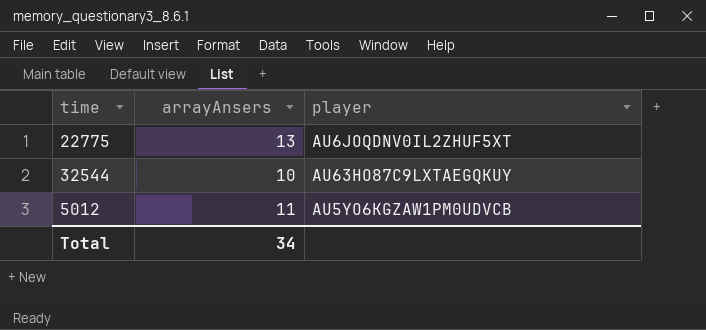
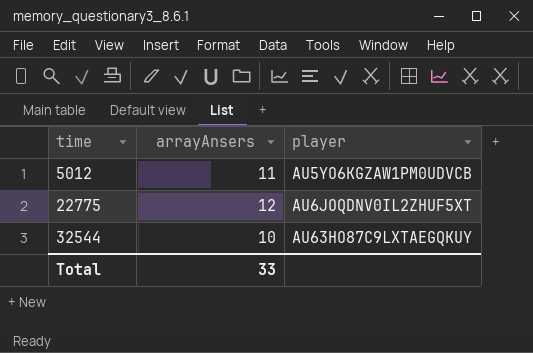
row order: none -> time ascending
22775 | arrayAnsers: 13 -> 12
Total | arrayAnsers: 34 -> 33

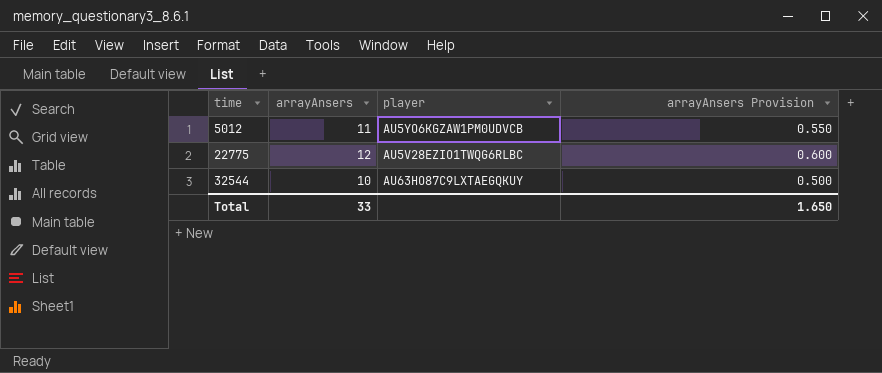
column arrayAnsers Provision | formula: none -> [arrayAnsers] * 0.05
22775 | player: AU6JOQDNV0IL2ZHUF5XT -> AU5V28EZIO1TWQG6RLBC

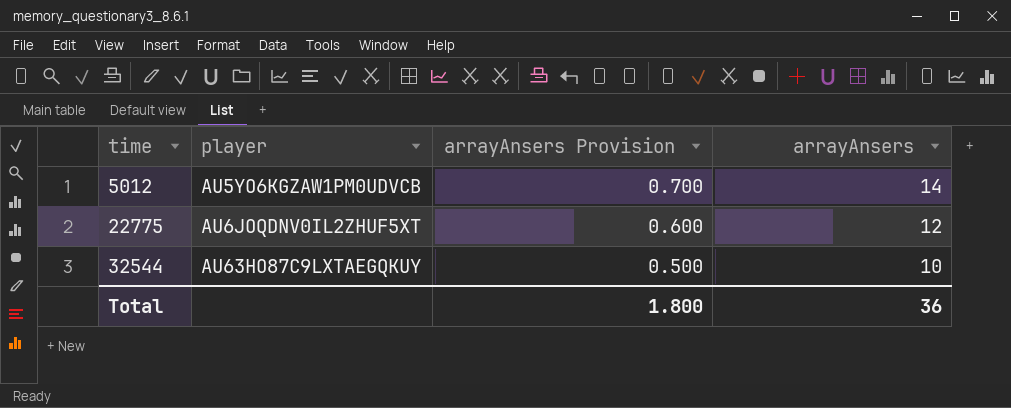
column arrayAnsers | position: 2 -> 4
5012 | arrayAnsers Provision: 0.550 -> 0.700
5012 | arrayAnsers: 11 -> 14
22775 | player: AU5V28EZIO1TWQG6RLBC -> AU6JOQDNV0IL2ZHUF5XT
Total | arrayAnsers Provision: 1.650 -> 1.800
Total | arrayAnsers: 33 -> 36

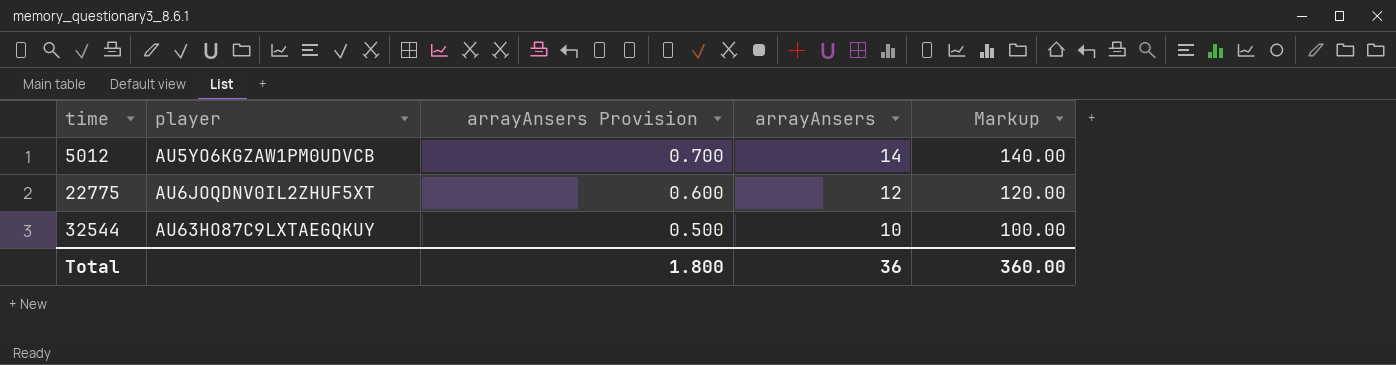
column Markup | formula: none -> [arrayAnsers] * 10

